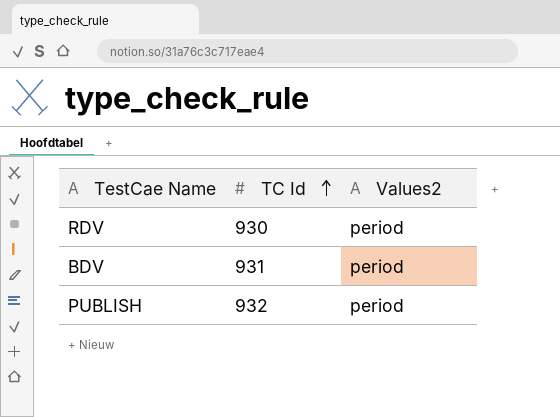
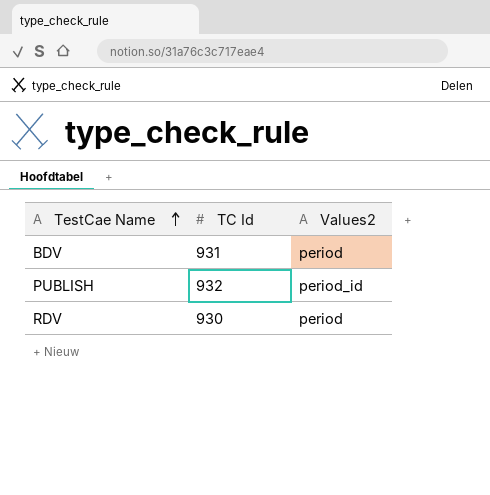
row order: TC Id ascending -> TestCae Name ascending
PUBLISH | Values2: period -> period_id

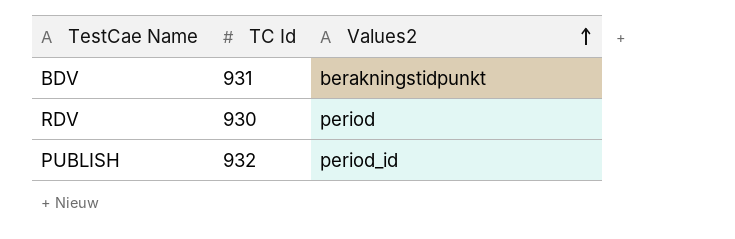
row order: TestCae Name ascending -> Values2 ascending
BDV | Values2: period -> berakningstidpunkt

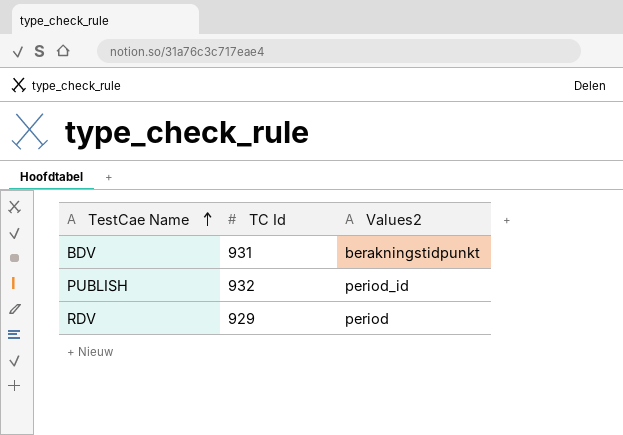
row order: Values2 ascending -> TestCae Name ascending
RDV | TC Id: 930 -> 929

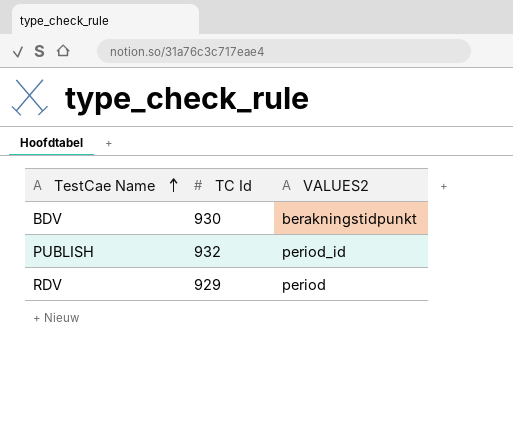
column name: Values2 -> VALUES2
BDV | TC Id: 931 -> 930

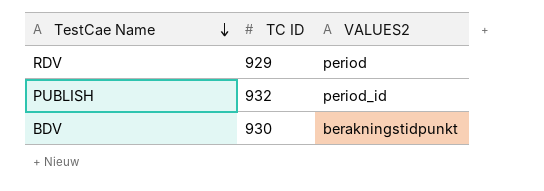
row order: TestCae Name ascending -> TestCae Name descending
column name: TC Id -> TC ID

